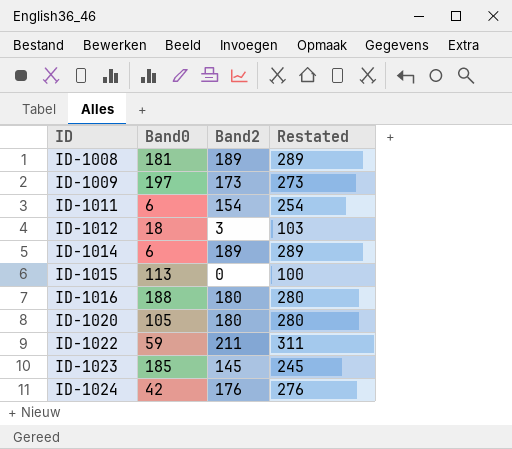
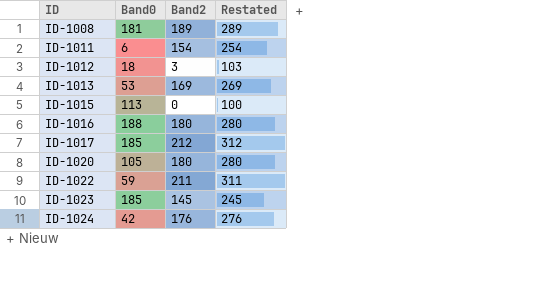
row ID-1009: 197 | 173 | 273 -> none
row ID-1014: 6 | 189 | 289 -> none
row ID-1013: none -> 53 | 169 | 269
row ID-1017: none -> 185 | 212 | 312

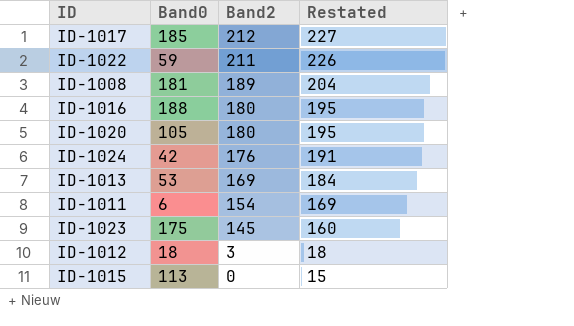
row order: ID ascending -> Band2 descending
column Restated | formula: [Band2] + 100 -> [Band2] + 15
ID-1023 | Band0: 185 -> 175

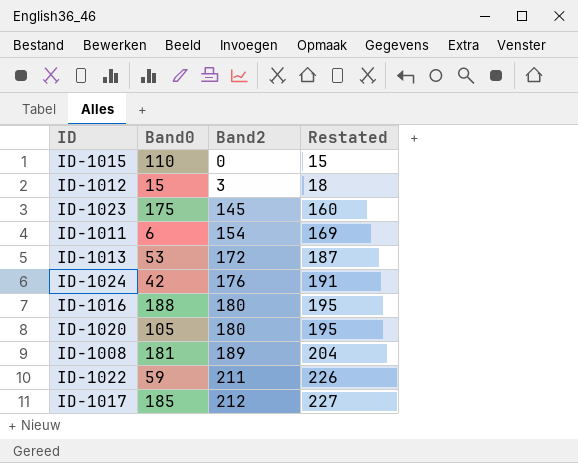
row order: Band2 descending -> Band2 ascending
ID-1015 | Band0: 113 -> 110
ID-1012 | Band0: 18 -> 15
ID-1013 | Band2: 169 -> 172
ID-1013 | Restated: 184 -> 187

